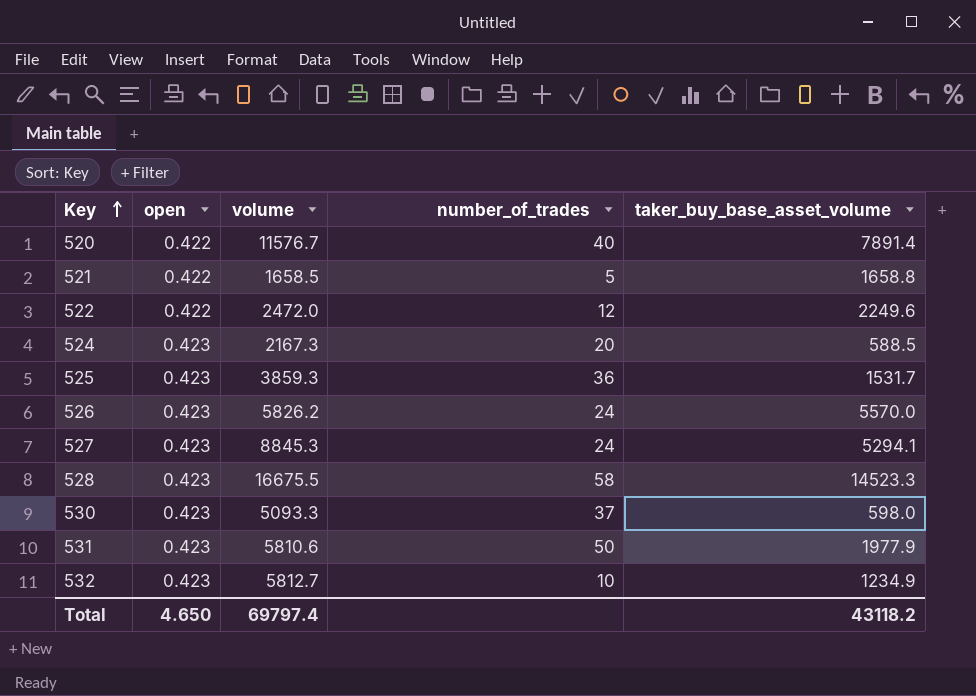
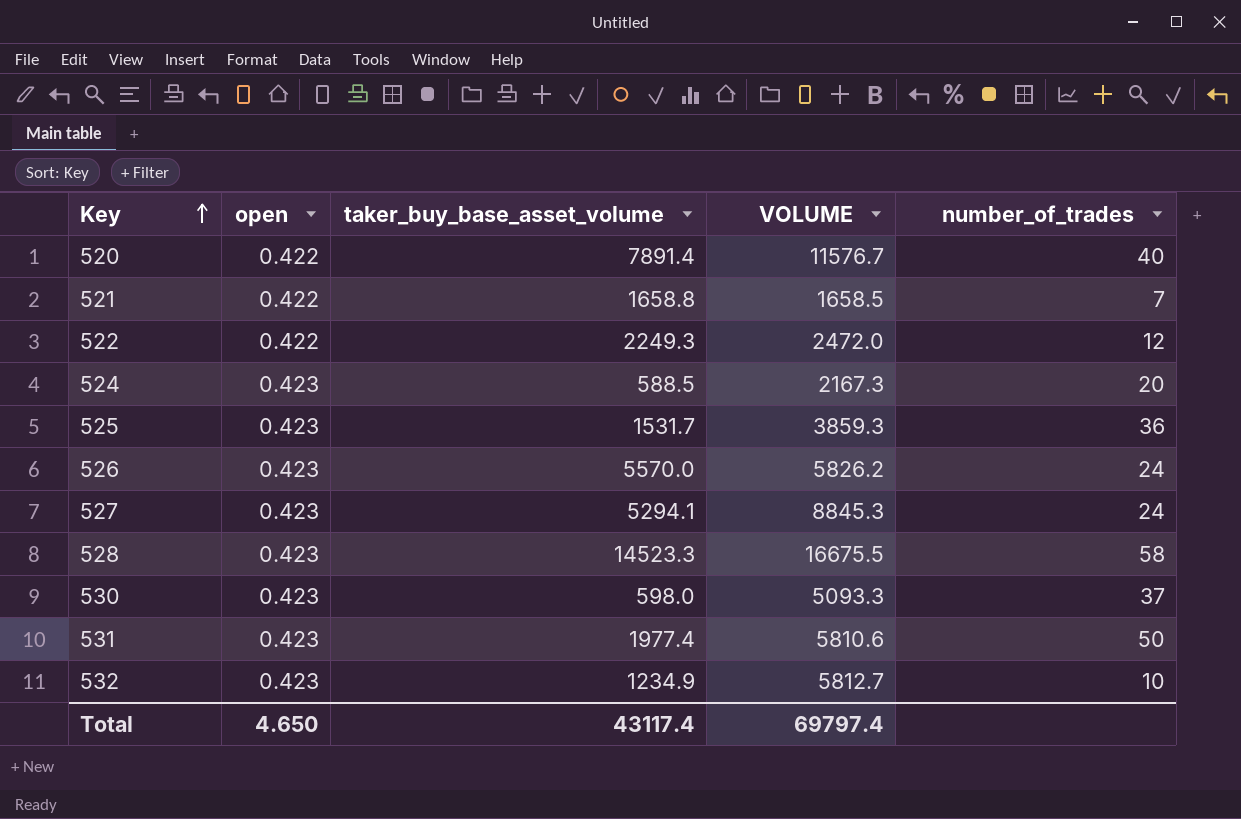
column taker_buy_base_asset_volume | position: 5 -> 3
column name: volume -> VOLUME
521 | number_of_trades: 5 -> 7
522 | taker_buy_base_asset_volume: 2249.6 -> 2249.3
531 | taker_buy_base_asset_volume: 1977.9 -> 1977.4
Total | taker_buy_base_asset_volume: 43118.2 -> 43117.4

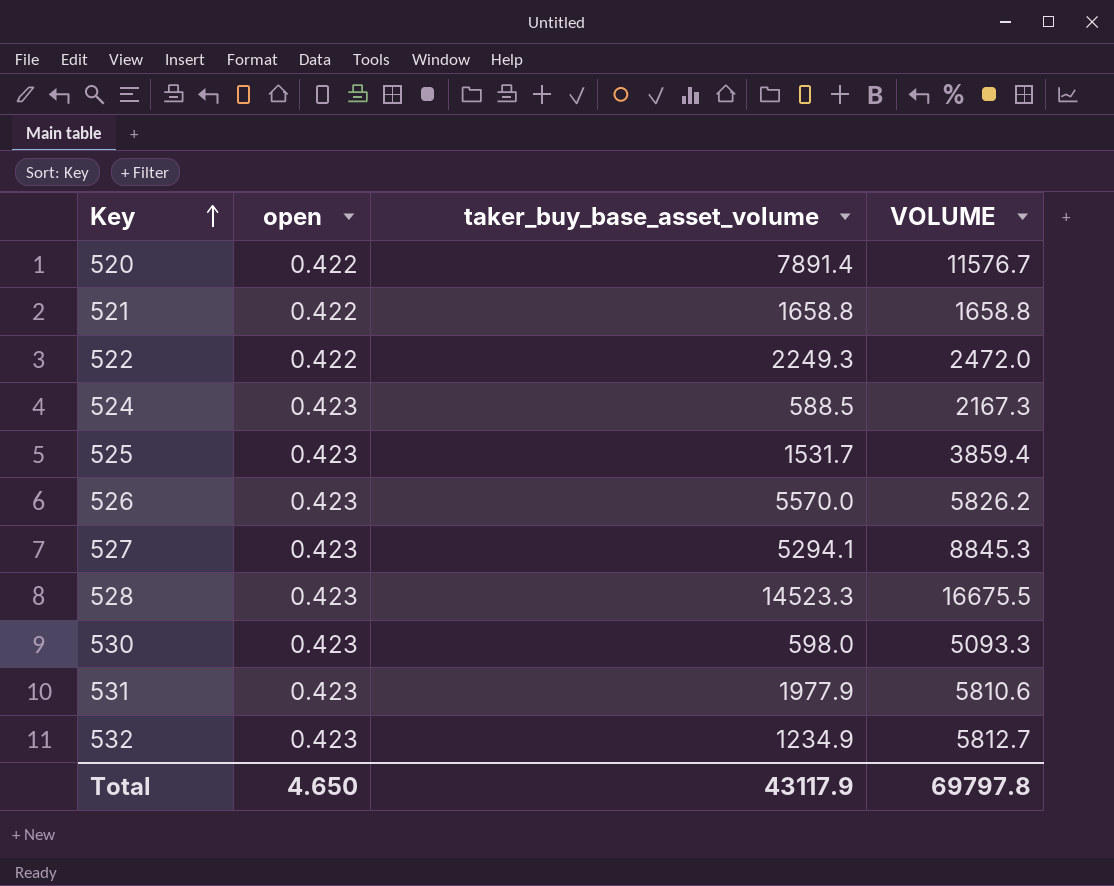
column number_of_trades | position: 5 -> none
521 | VOLUME: 1658.5 -> 1658.8
525 | VOLUME: 3859.3 -> 3859.4
531 | taker_buy_base_asset_volume: 1977.4 -> 1977.9
Total | taker_buy_base_asset_volume: 43117.4 -> 43117.9
Total | VOLUME: 69797.4 -> 69797.8

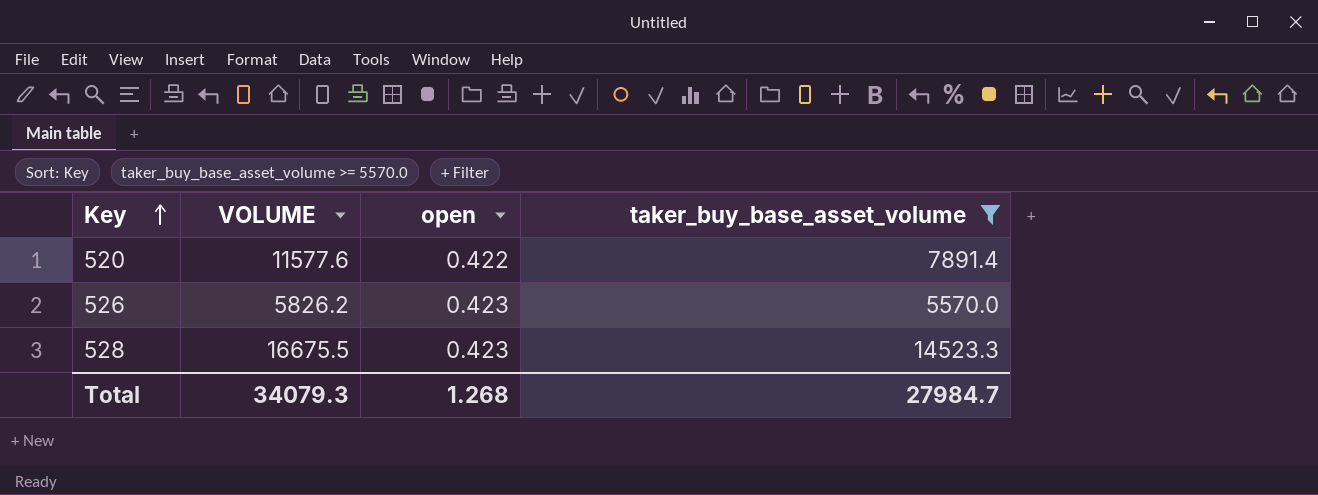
filter: none -> taker_buy_base_asset_volume >= 5570.0
column VOLUME | position: 4 -> 2
520 | VOLUME: 11576.7 -> 11577.6
Total | VOLUME: 69797.8 -> 34079.3
Total | open: 4.650 -> 1.268
Total | taker_buy_base_asset_volume: 43117.9 -> 27984.7

